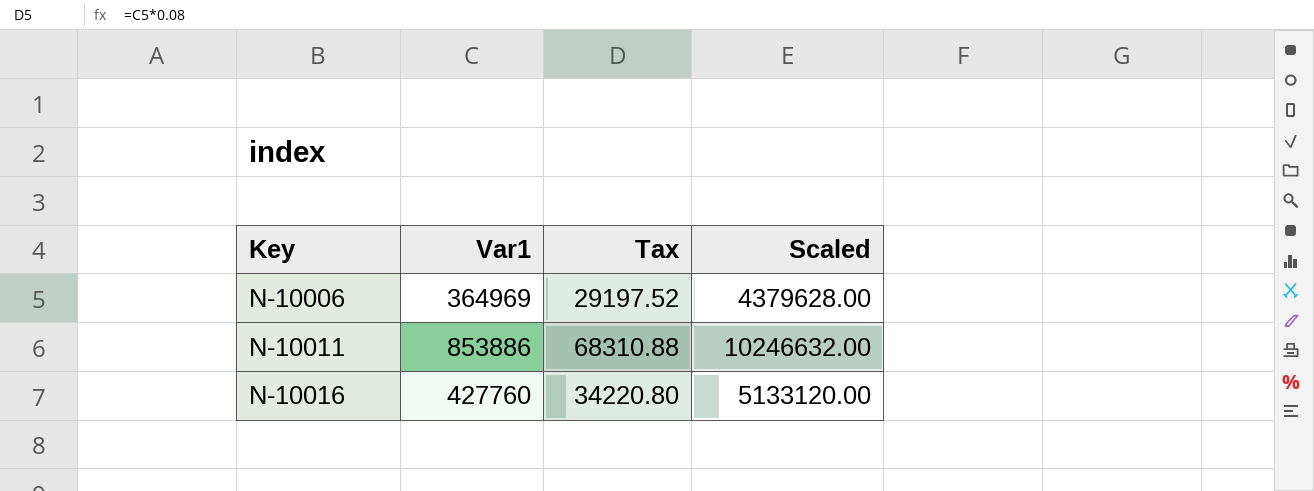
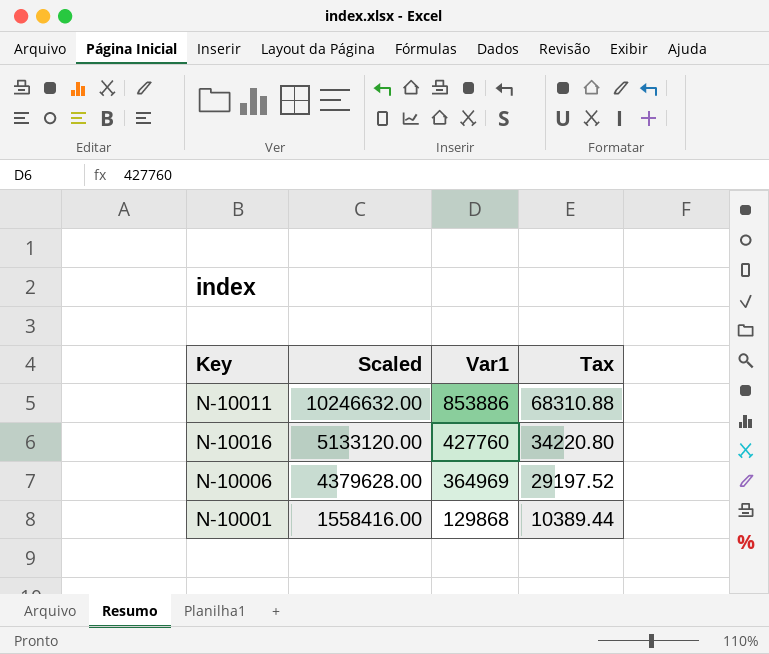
row order: Key ascending -> Scaled descending
column Scaled | position: 4 -> 2
row N-10001: none -> 1558416.00 | 129868 | 10389.44

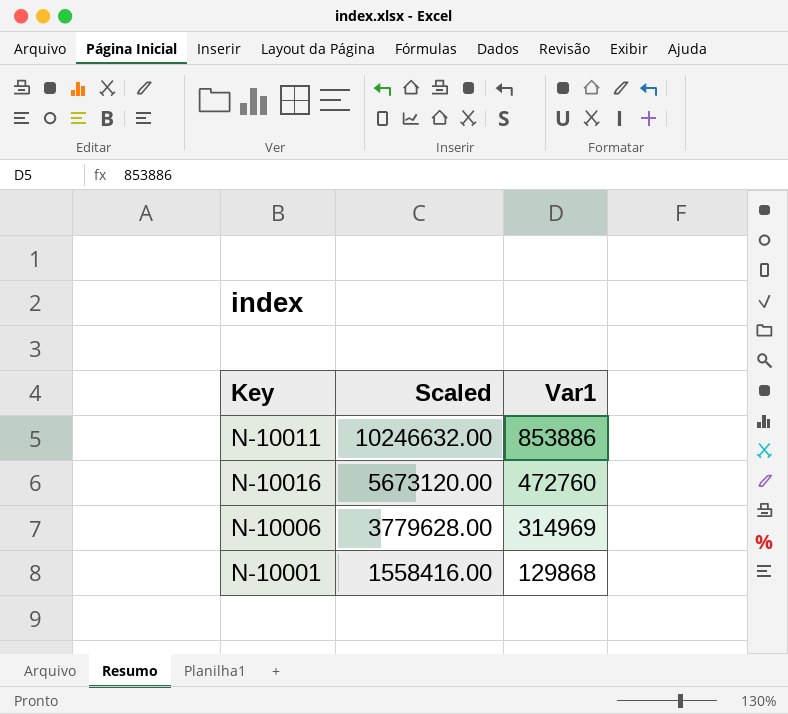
column Tax | formula: [Var1] * 0.08 -> none
N-10016 | Scaled: 5133120.00 -> 5673120.00
N-10016 | Var1: 427760 -> 472760
N-10006 | Scaled: 4379628.00 -> 3779628.00
N-10006 | Var1: 364969 -> 314969

